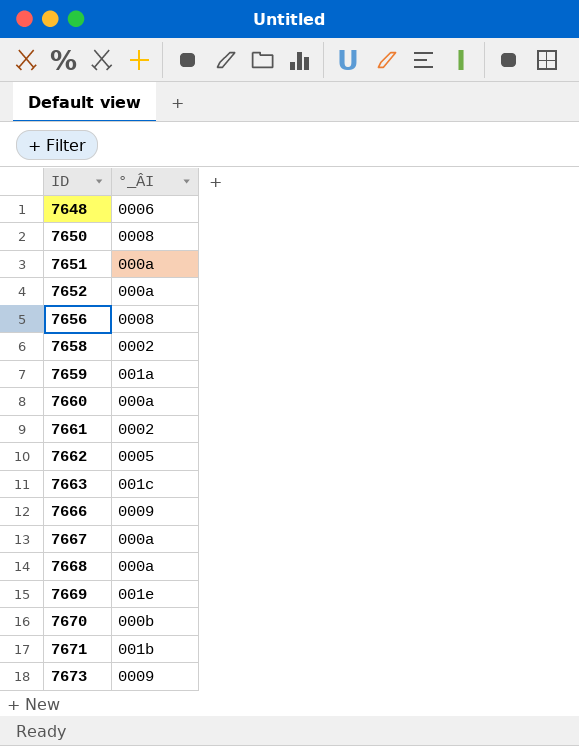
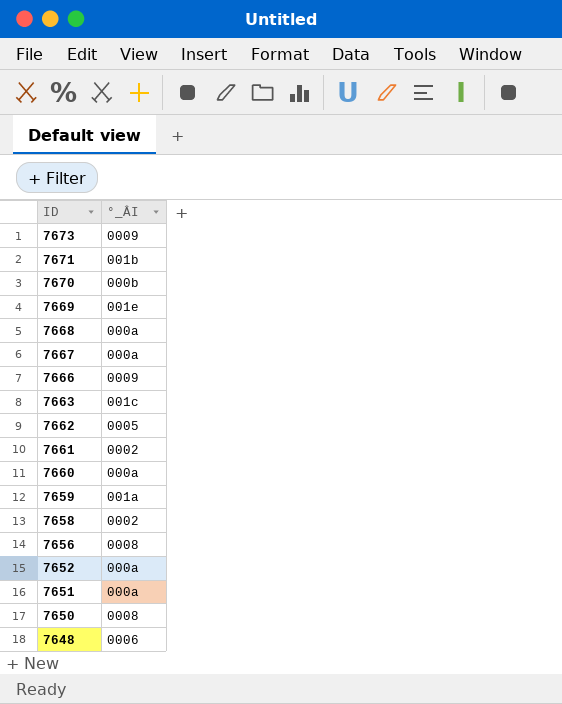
row order: ID ascending -> ID descending

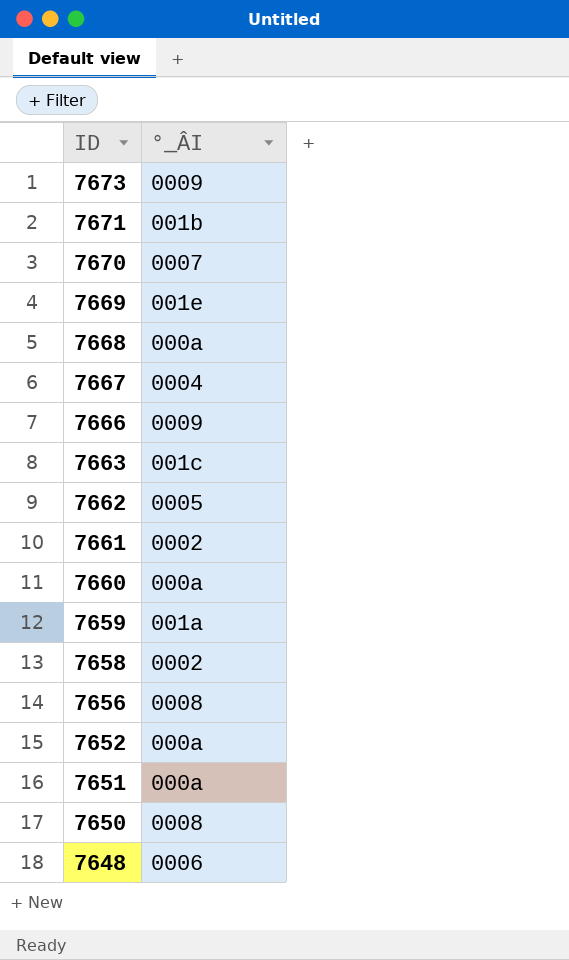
7670 | °_ÂI: 000b -> 0007
7667 | °_ÂI: 000a -> 0004

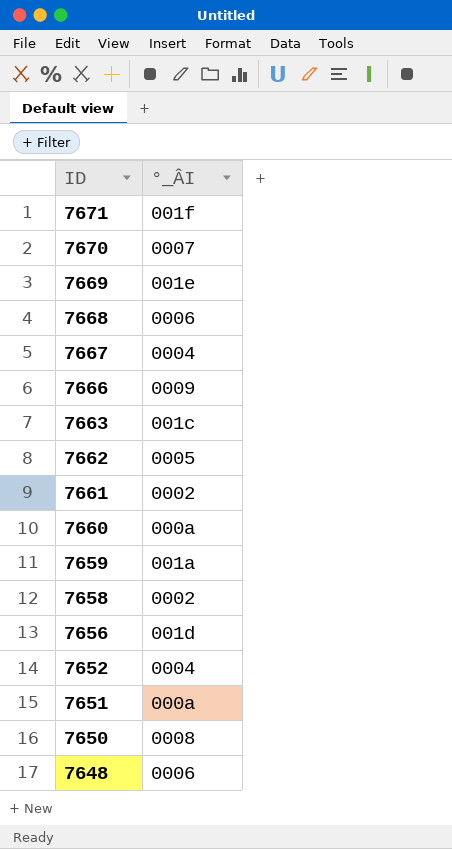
row 7673: 0009 -> none
7671 | °_ÂI: 001b -> 001f
7668 | °_ÂI: 000a -> 0006
7656 | °_ÂI: 0008 -> 001d
7652 | °_ÂI: 000a -> 0004

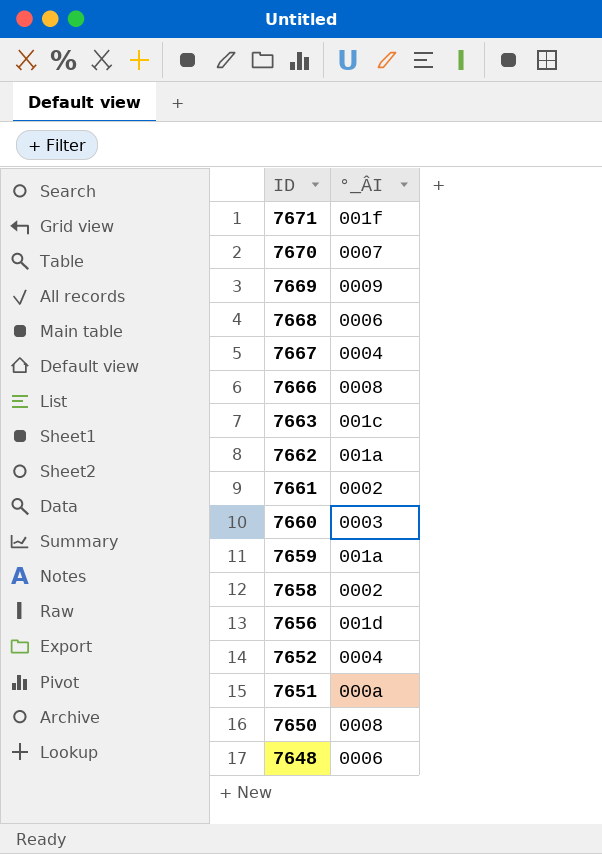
7669 | °_ÂI: 001e -> 0009
7666 | °_ÂI: 0009 -> 0008
7662 | °_ÂI: 0005 -> 001a
7660 | °_ÂI: 000a -> 0003

